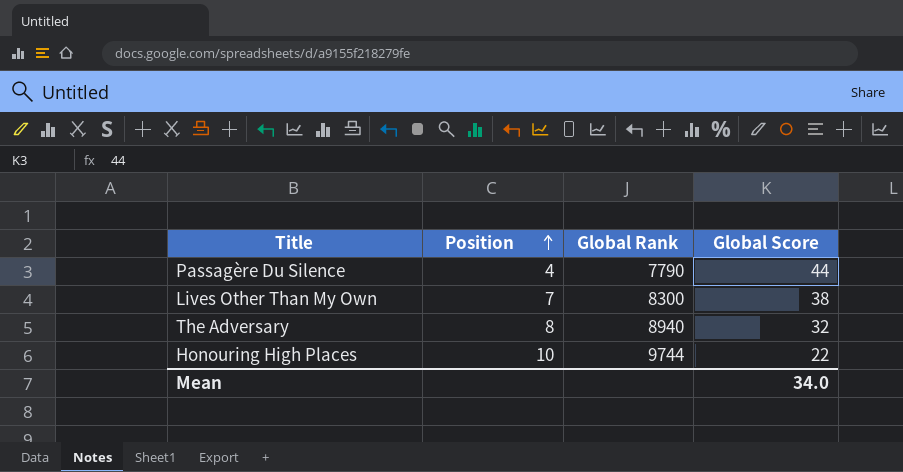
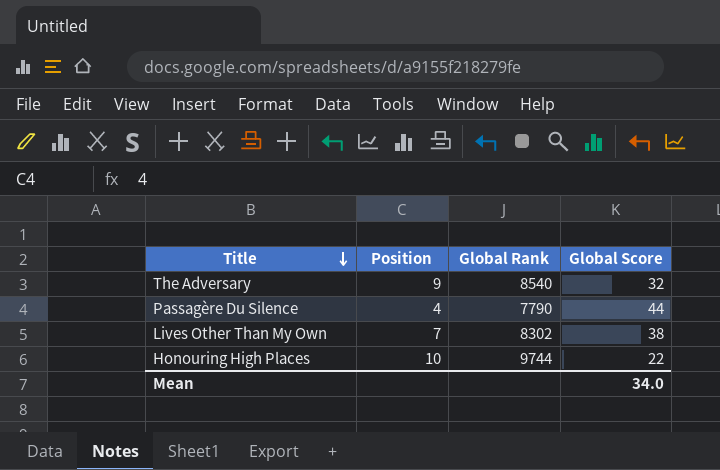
row order: Position ascending -> Title descending
The Adversary | Position: 8 -> 9
The Adversary | Global Rank: 8940 -> 8540
Lives Other Than My Own | Global Rank: 8300 -> 8302

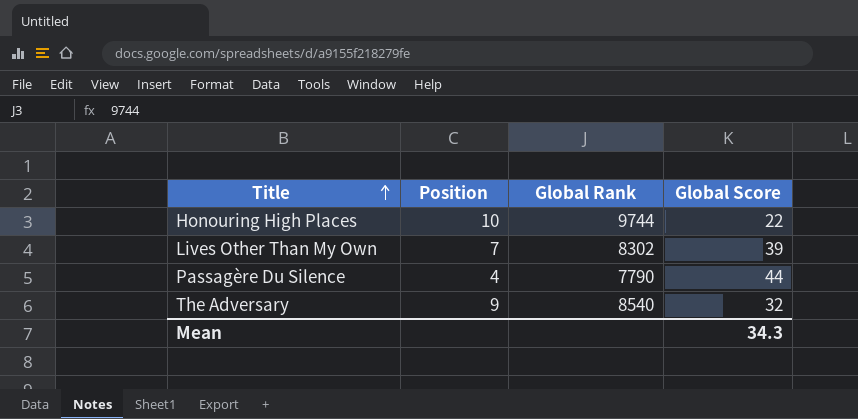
row order: Title descending -> Title ascending
Lives Other Than My Own | Global Score: 38 -> 39
Mean | Global Score: 34.0 -> 34.3

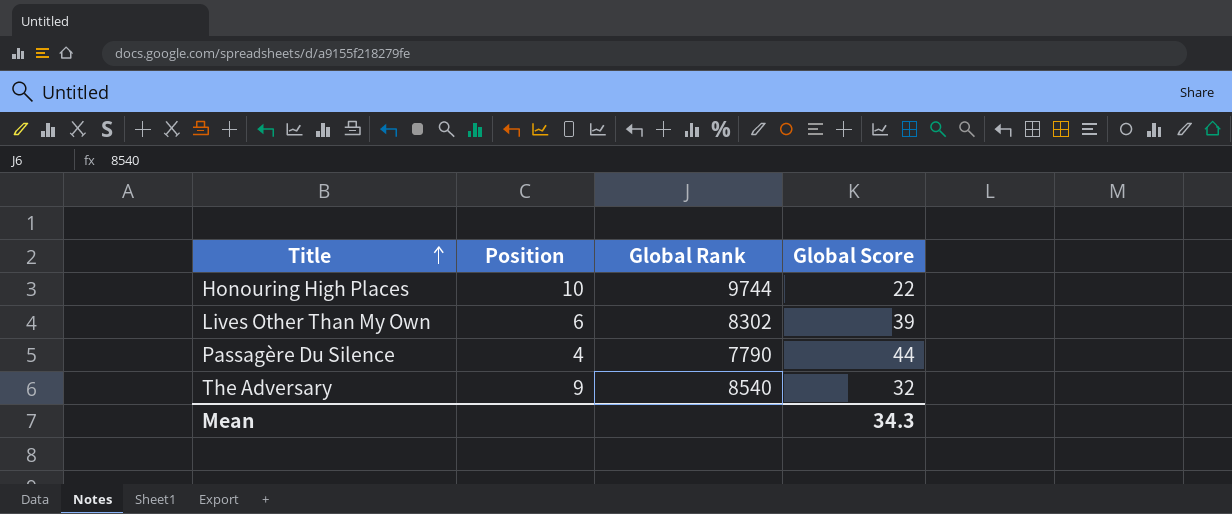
Lives Other Than My Own | Position: 7 -> 6

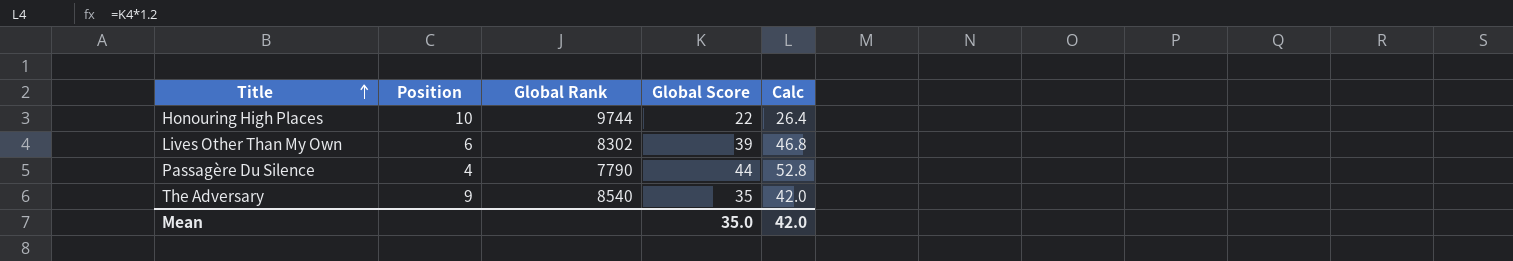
column Calc | formula: none -> [Global Score] * 1.2
The Adversary | Global Score: 32 -> 35
Mean | Global Score: 34.3 -> 35.0

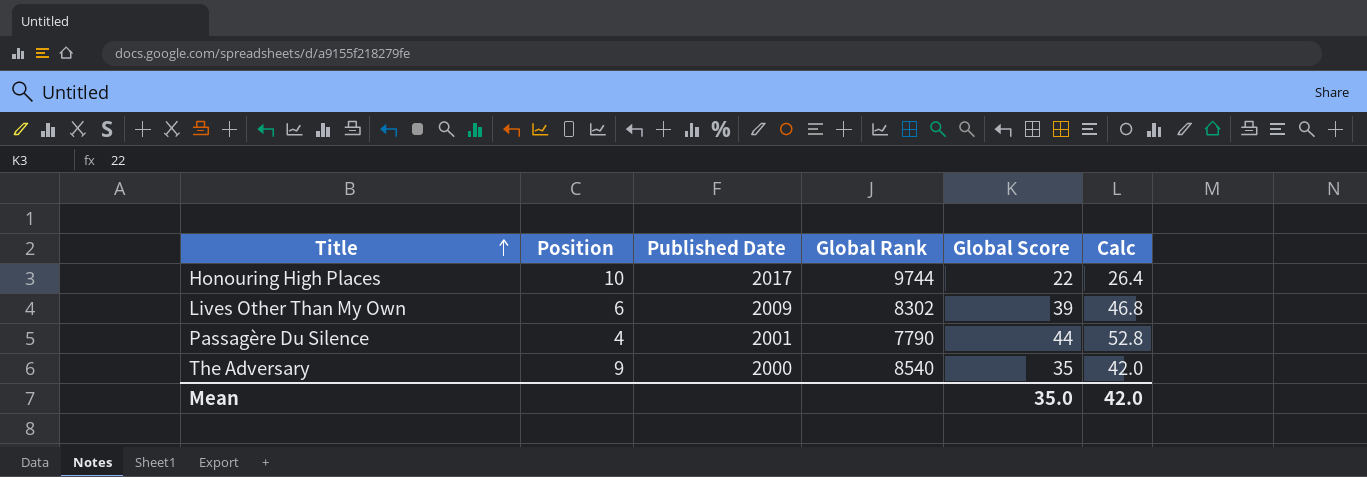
column Published Date | position: none -> 3

